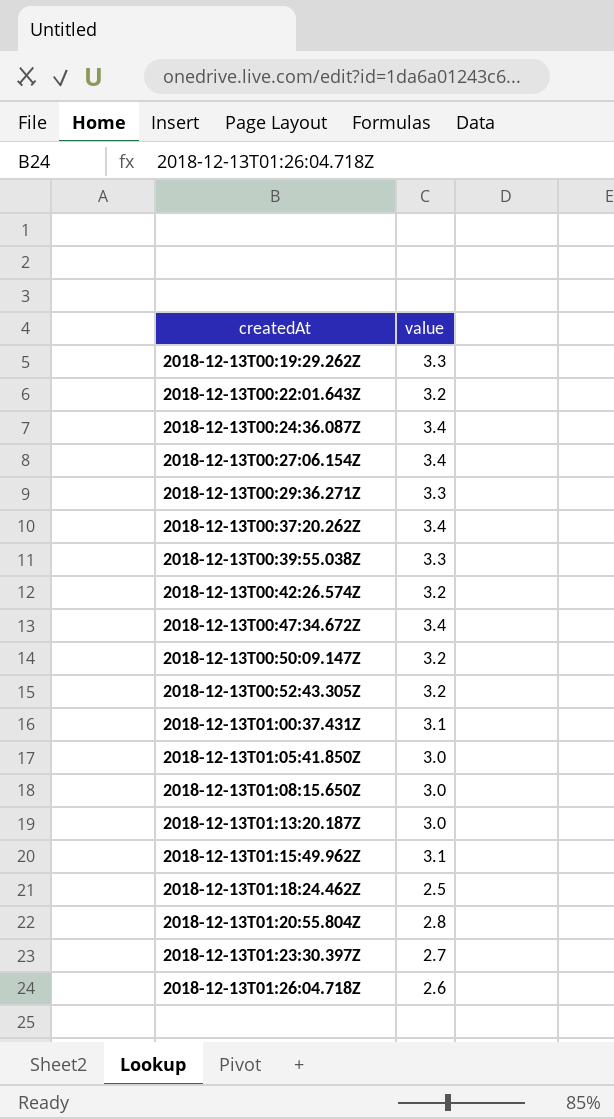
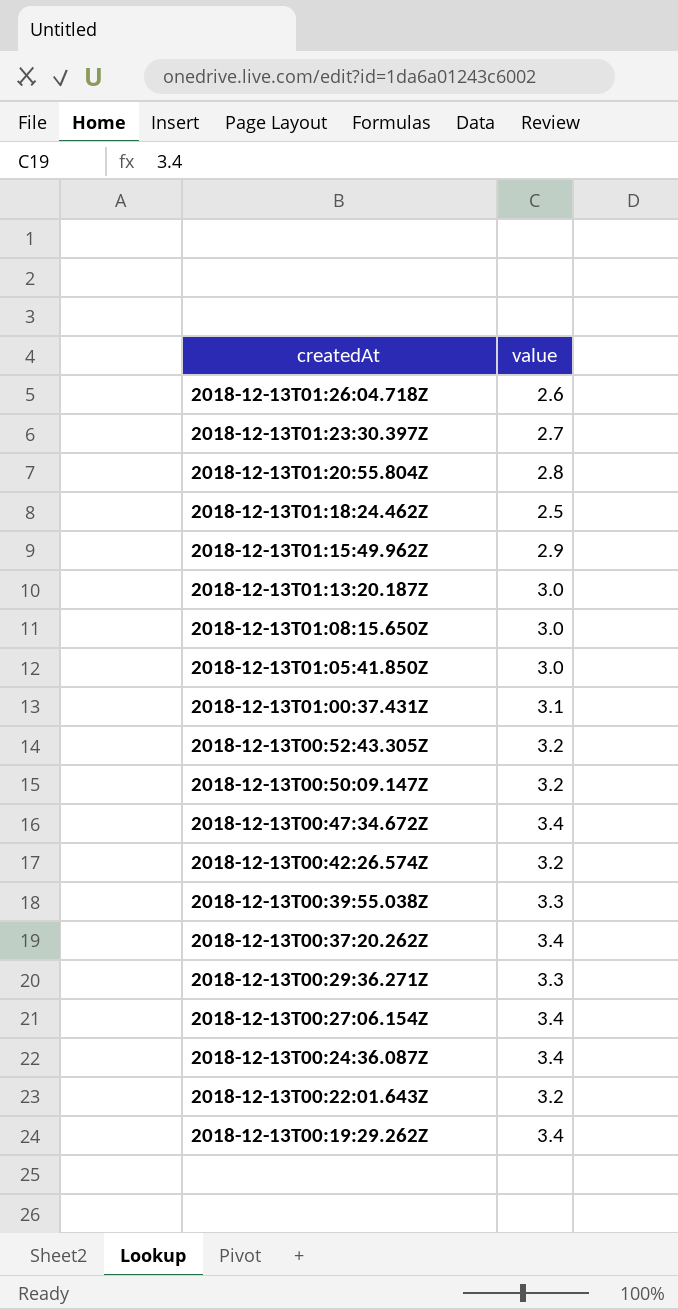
row order: createdAt ascending -> createdAt descending
2018-12-13T01:15:49.962Z | value: 3.1 -> 2.9
2018-12-13T00:19:29.262Z | value: 3.3 -> 3.4

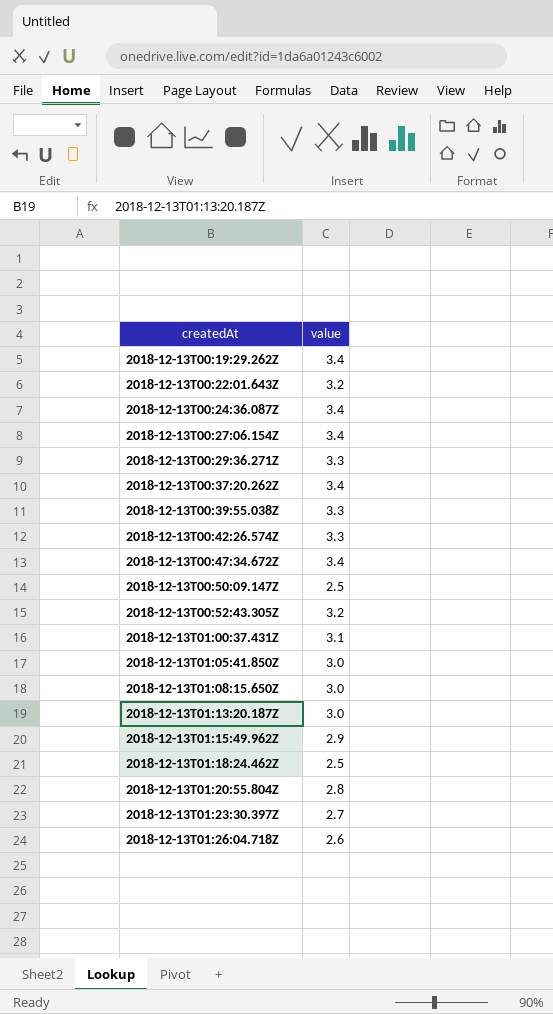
row order: createdAt descending -> createdAt ascending
2018-12-13T00:42:26.574Z | value: 3.2 -> 3.3
2018-12-13T00:50:09.147Z | value: 3.2 -> 2.5

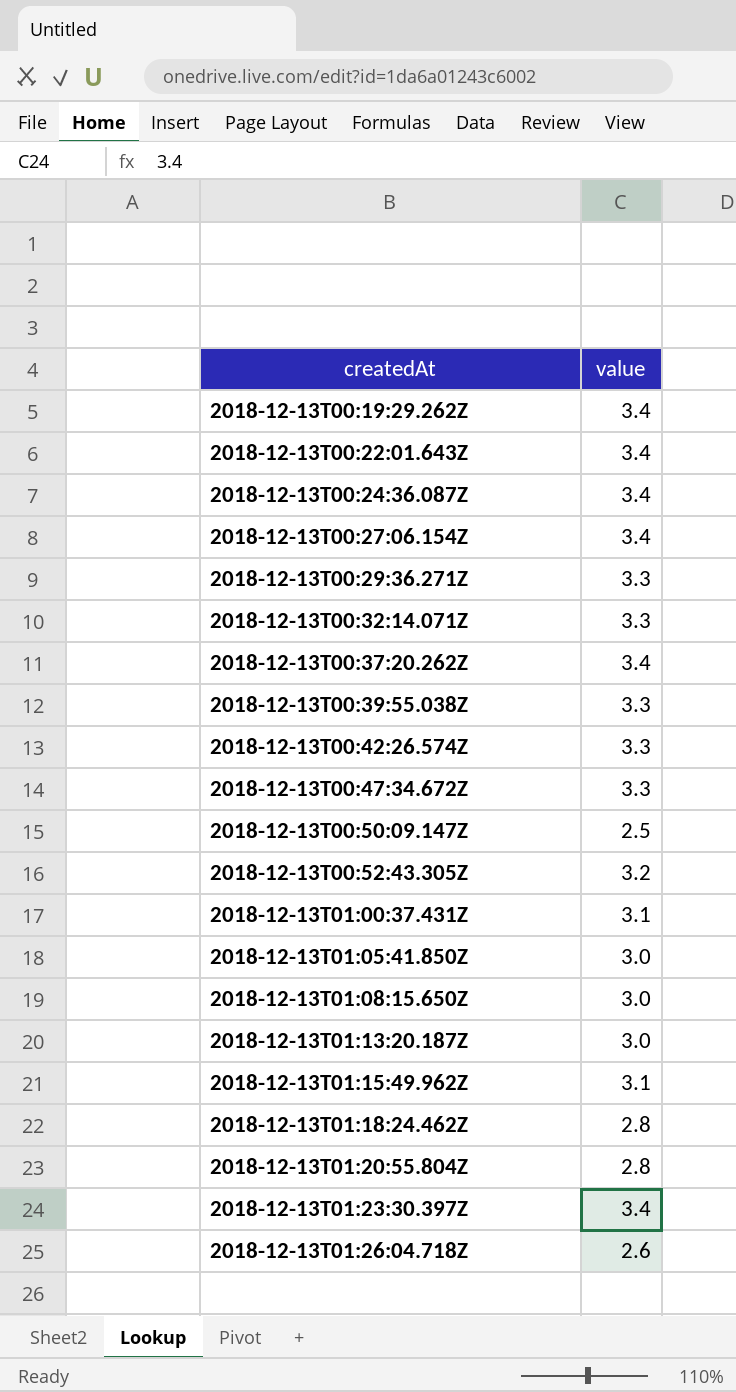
2018-12-13T00:22:01.643Z | value: 3.2 -> 3.4
row 2018-12-13T00:32:14.071Z: none -> 3.3
2018-12-13T00:47:34.672Z | value: 3.4 -> 3.3
2018-12-13T01:15:49.962Z | value: 2.9 -> 3.1
2018-12-13T01:18:24.462Z | value: 2.5 -> 2.8
2018-12-13T01:23:30.397Z | value: 2.7 -> 3.4

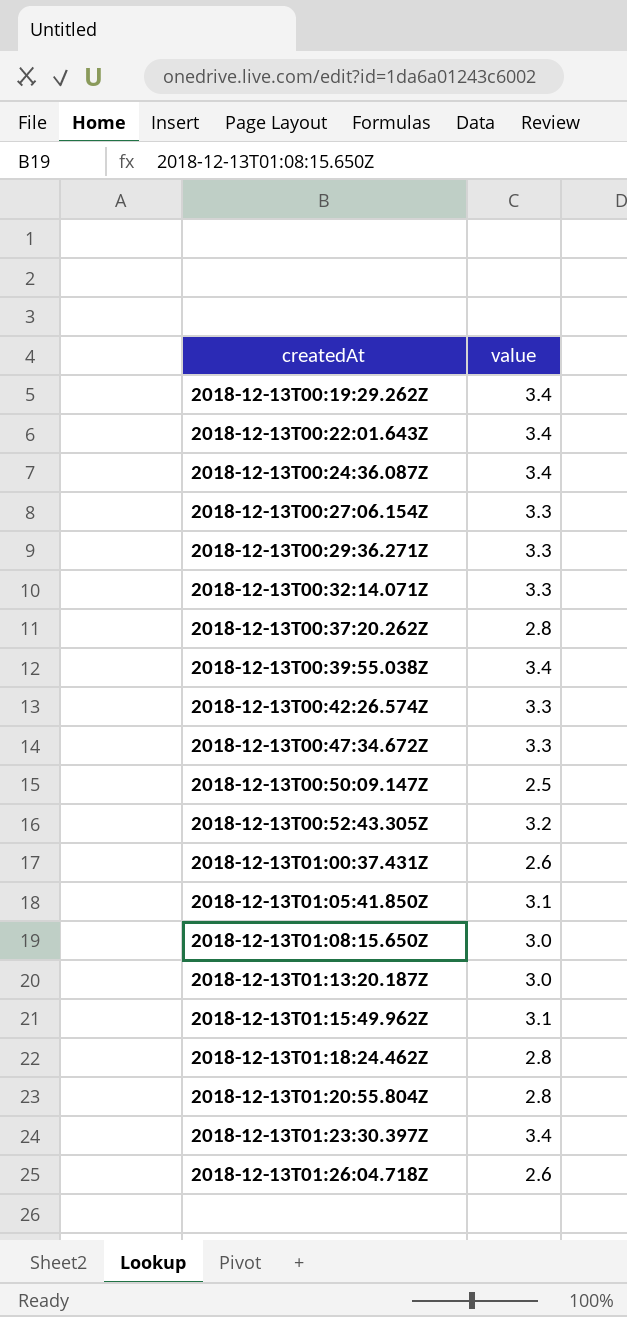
2018-12-13T00:27:06.154Z | value: 3.4 -> 3.3
2018-12-13T00:37:20.262Z | value: 3.4 -> 2.8
2018-12-13T00:39:55.038Z | value: 3.3 -> 3.4
2018-12-13T01:00:37.431Z | value: 3.1 -> 2.6
2018-12-13T01:05:41.850Z | value: 3.0 -> 3.1

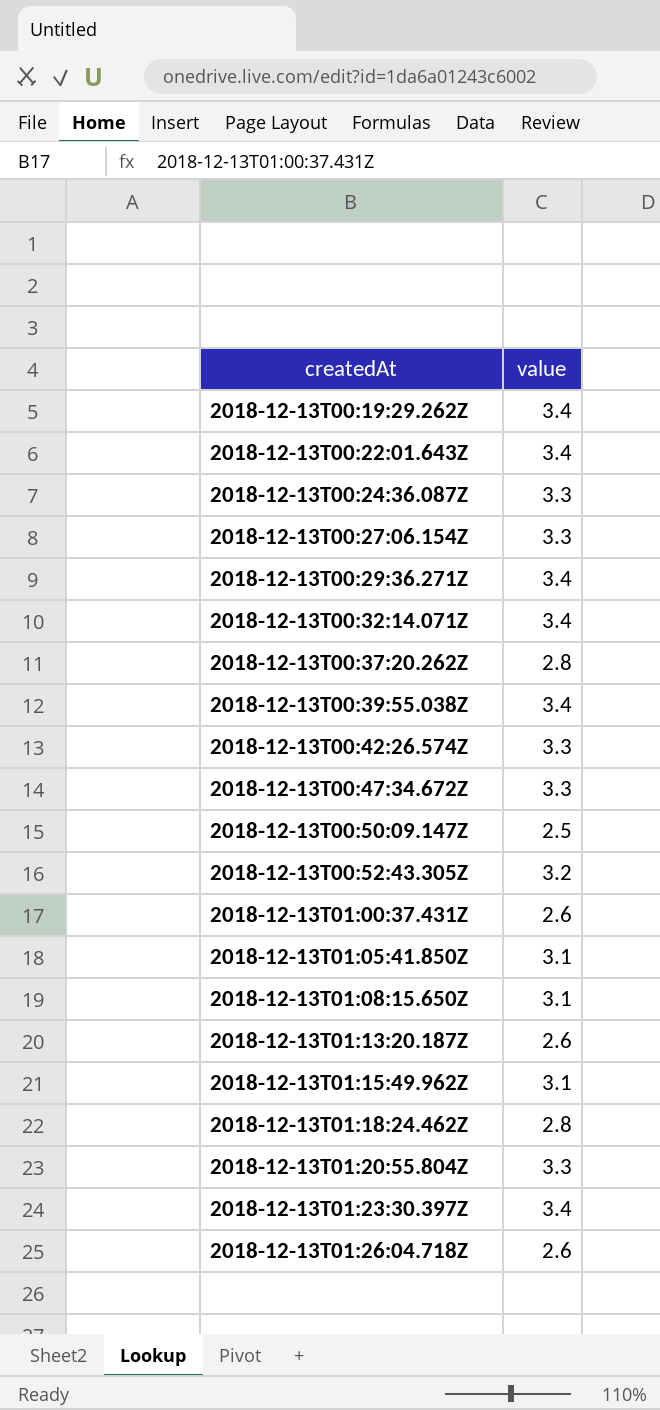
2018-12-13T00:24:36.087Z | value: 3.4 -> 3.3
2018-12-13T00:29:36.271Z | value: 3.3 -> 3.4
2018-12-13T00:32:14.071Z | value: 3.3 -> 3.4
2018-12-13T01:08:15.650Z | value: 3.0 -> 3.1
2018-12-13T01:13:20.187Z | value: 3.0 -> 2.6
2018-12-13T01:20:55.804Z | value: 2.8 -> 3.3

